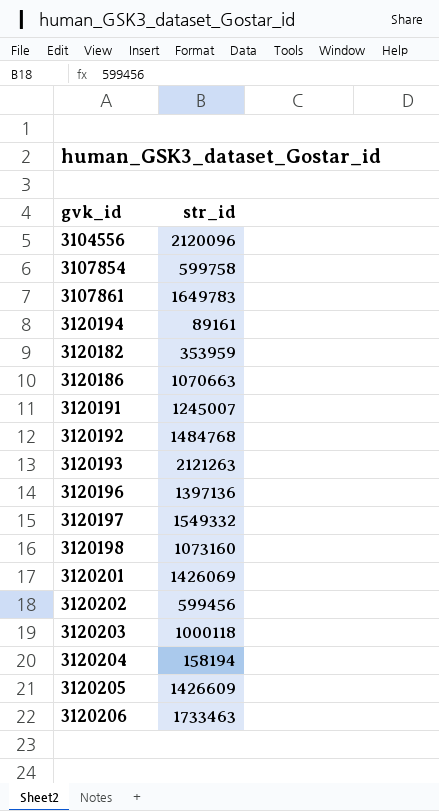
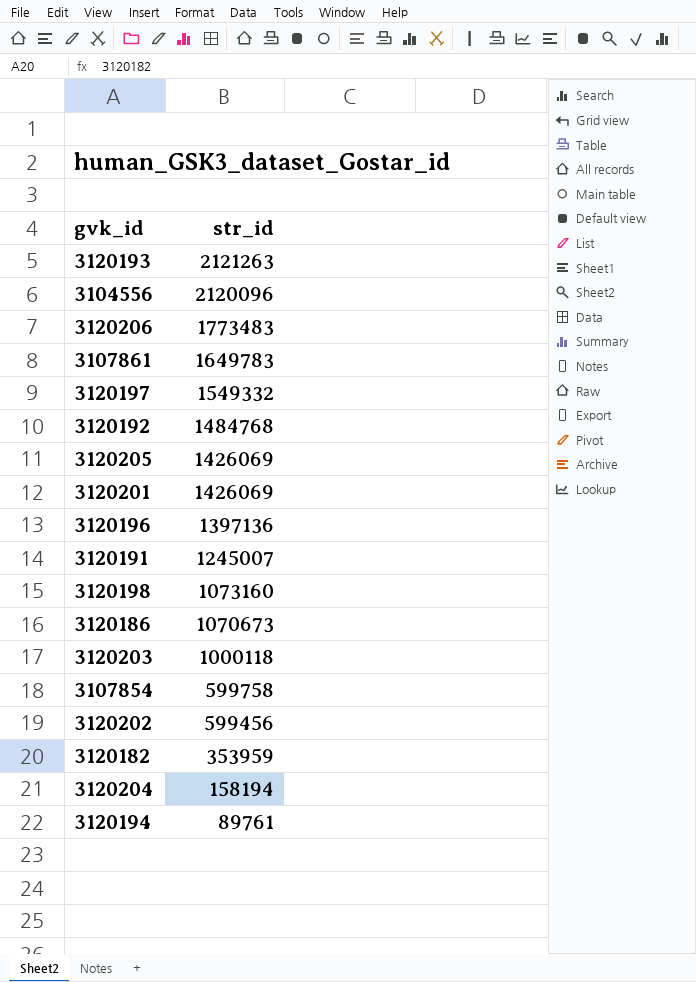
row order: none -> str_id descending
3120206 | str_id: 1733463 -> 1773483
3120205 | str_id: 1426609 -> 1426069
3120186 | str_id: 1070663 -> 1070673
3120194 | str_id: 89161 -> 89761

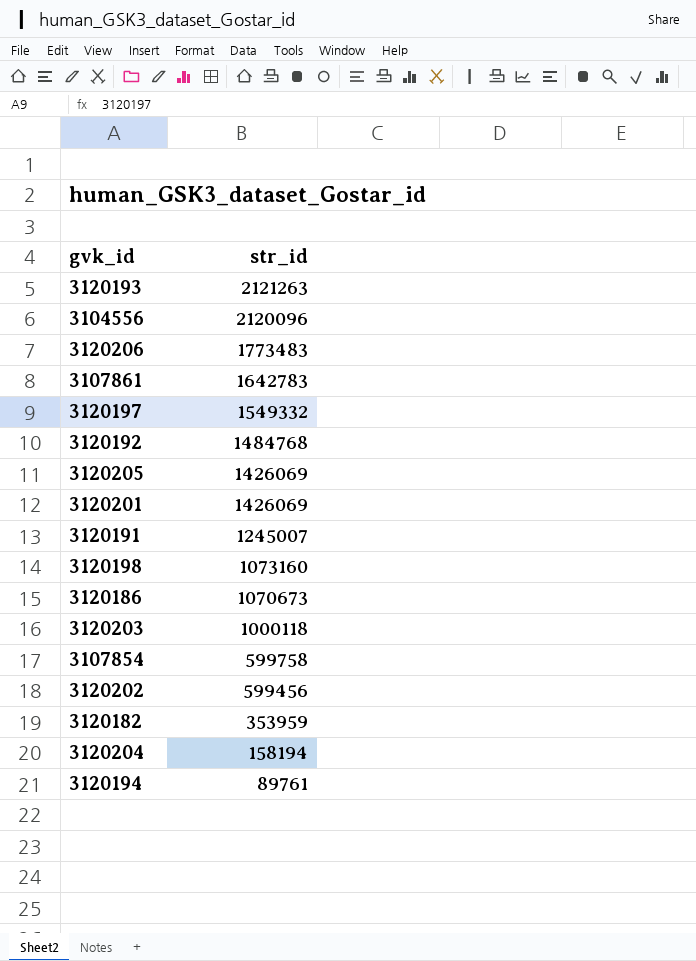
row 3120196: 1397136 -> none
3107861 | str_id: 1649783 -> 1642783

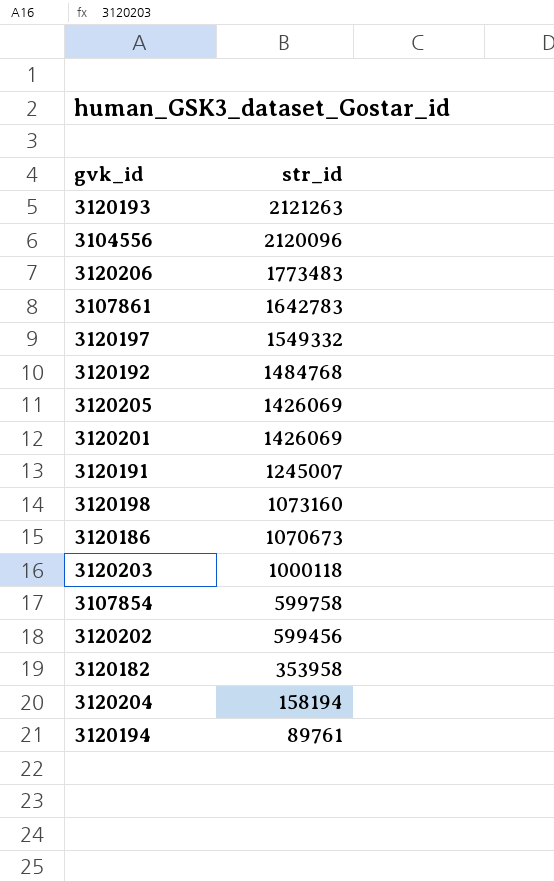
3120182 | str_id: 353959 -> 353958

